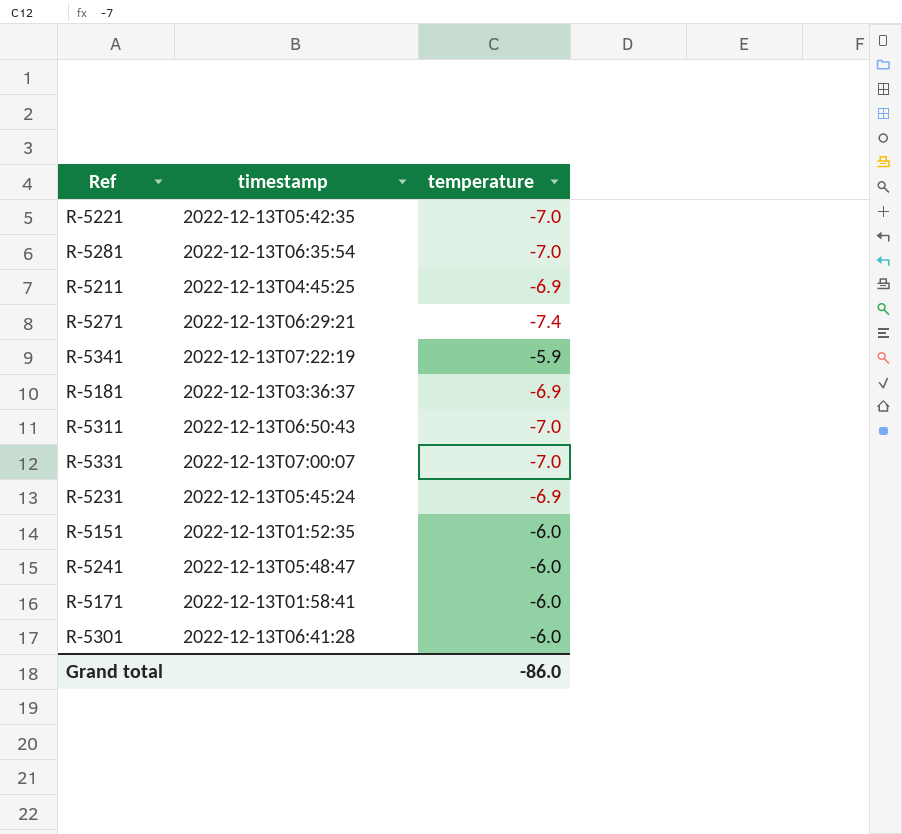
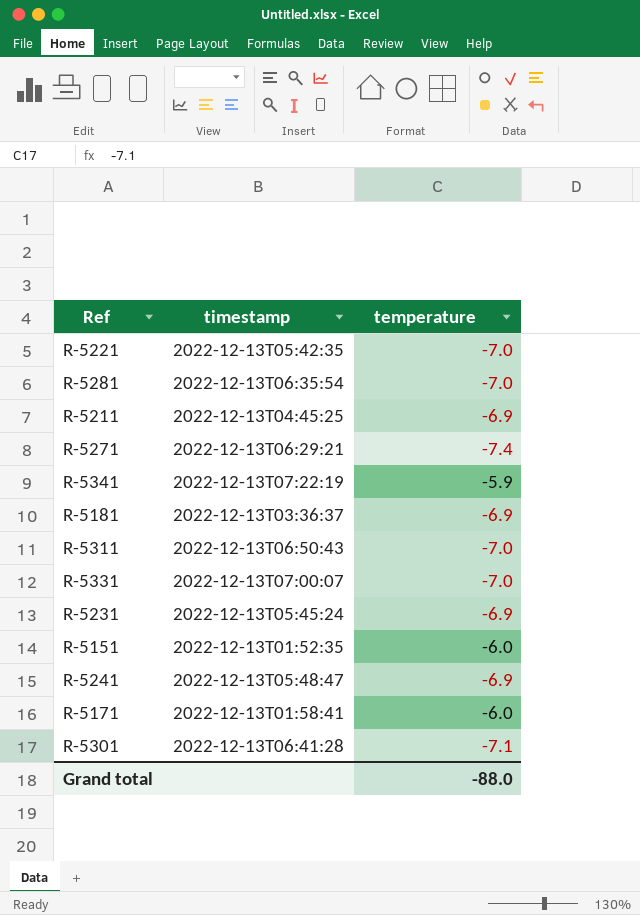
R-5241 | temperature: -6.0 -> -6.9
R-5301 | temperature: -6.0 -> -7.1
Grand total | temperature: -86.0 -> -88.0

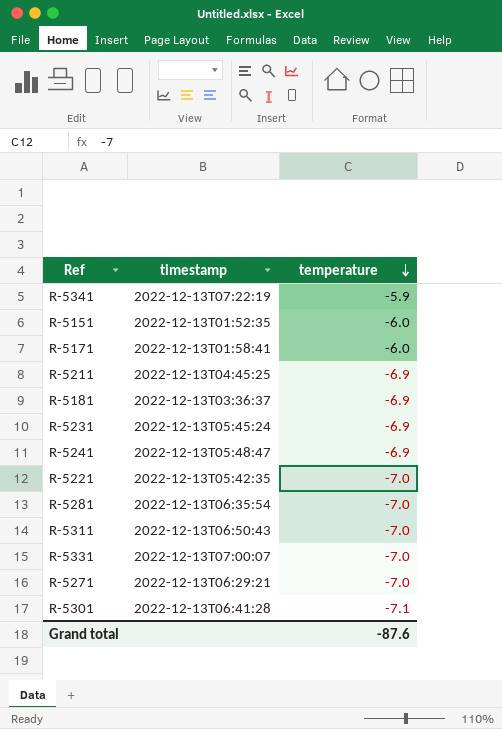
row order: none -> temperature descending
R-5271 | temperature: -7.4 -> -7.0
Grand total | temperature: -88.0 -> -87.6

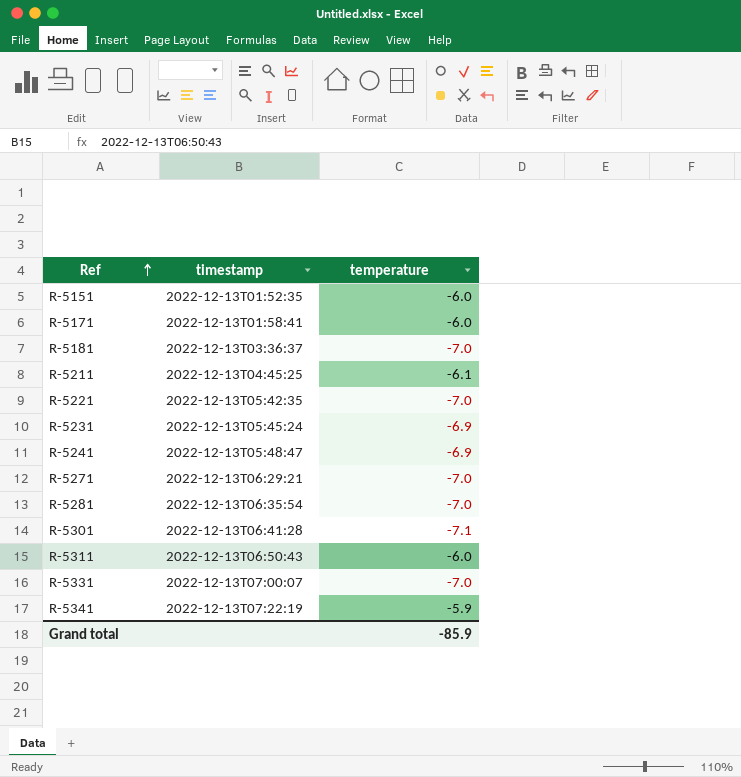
row order: temperature descending -> Ref ascending
R-5181 | temperature: -6.9 -> -7.0
R-5211 | temperature: -6.9 -> -6.1
R-5311 | temperature: -7.0 -> -6.0
Grand total | temperature: -87.6 -> -85.9

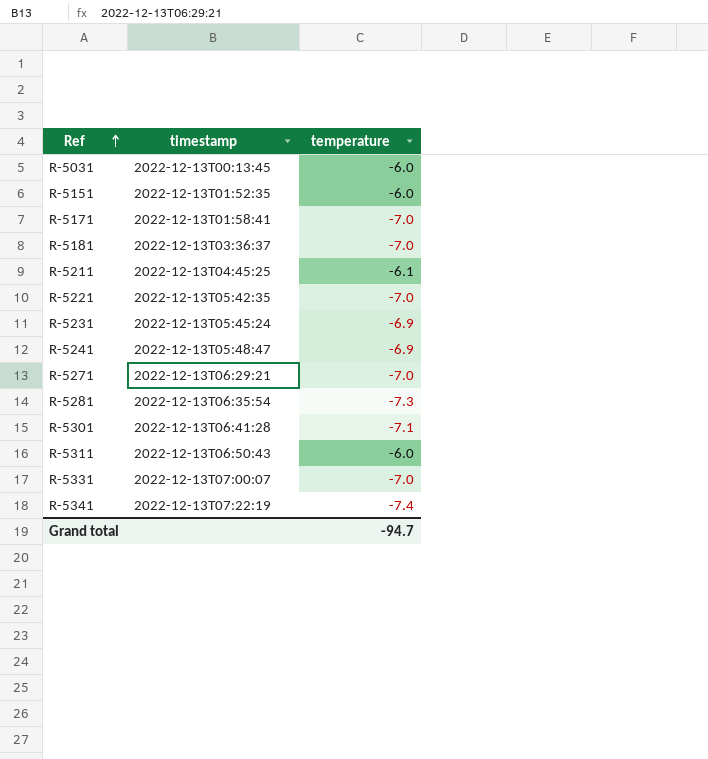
row R-5031: none -> 2022-12-13T00:13:45 | -6.0
R-5171 | temperature: -6.0 -> -7.0
R-5281 | temperature: -7.0 -> -7.3
R-5341 | temperature: -5.9 -> -7.4
Grand total | temperature: -85.9 -> -94.7

